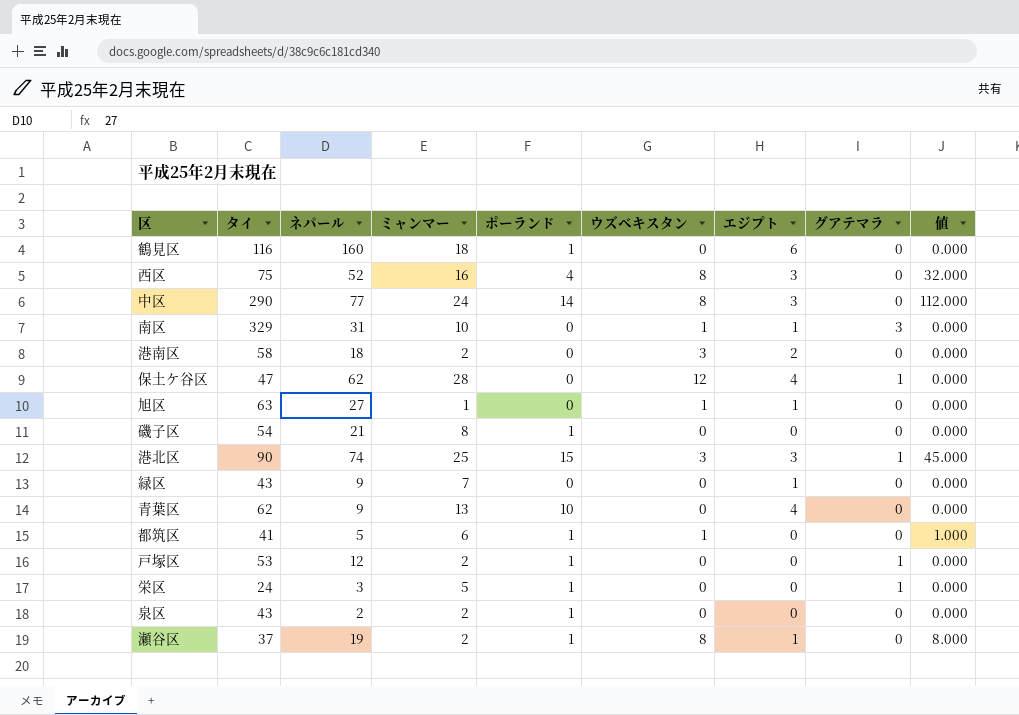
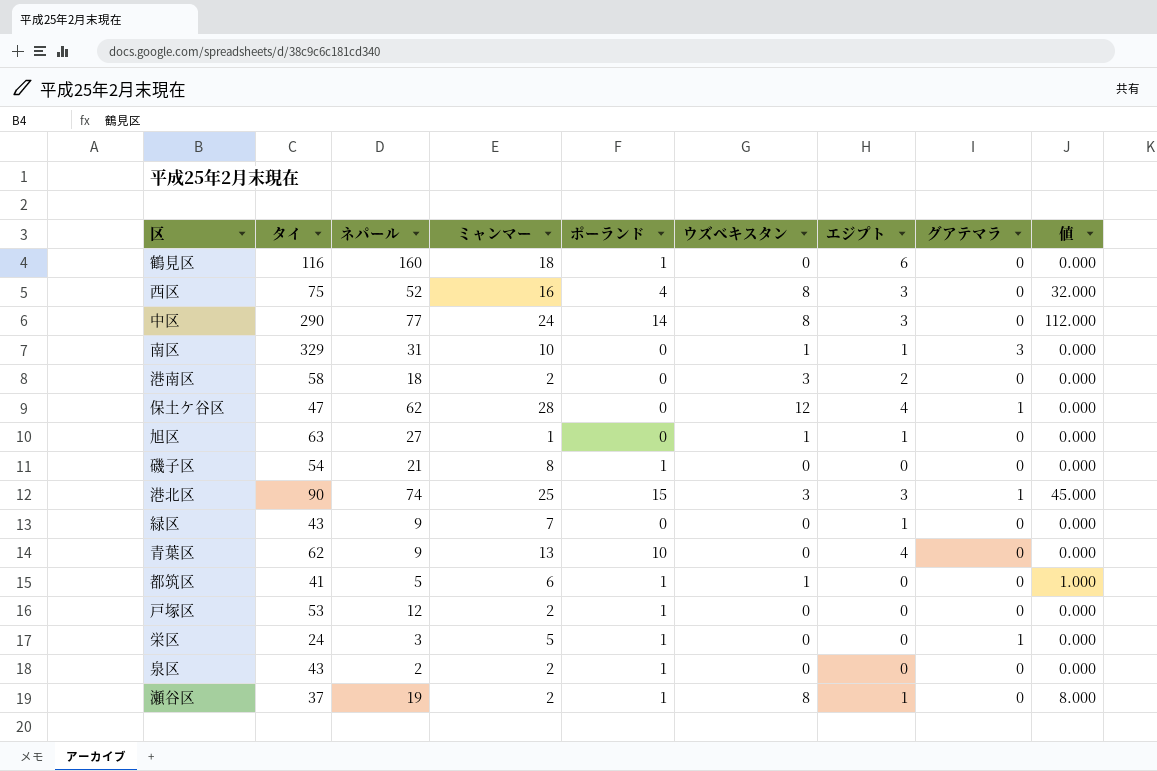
戸塚区 | グアテマラ: 1 -> 0

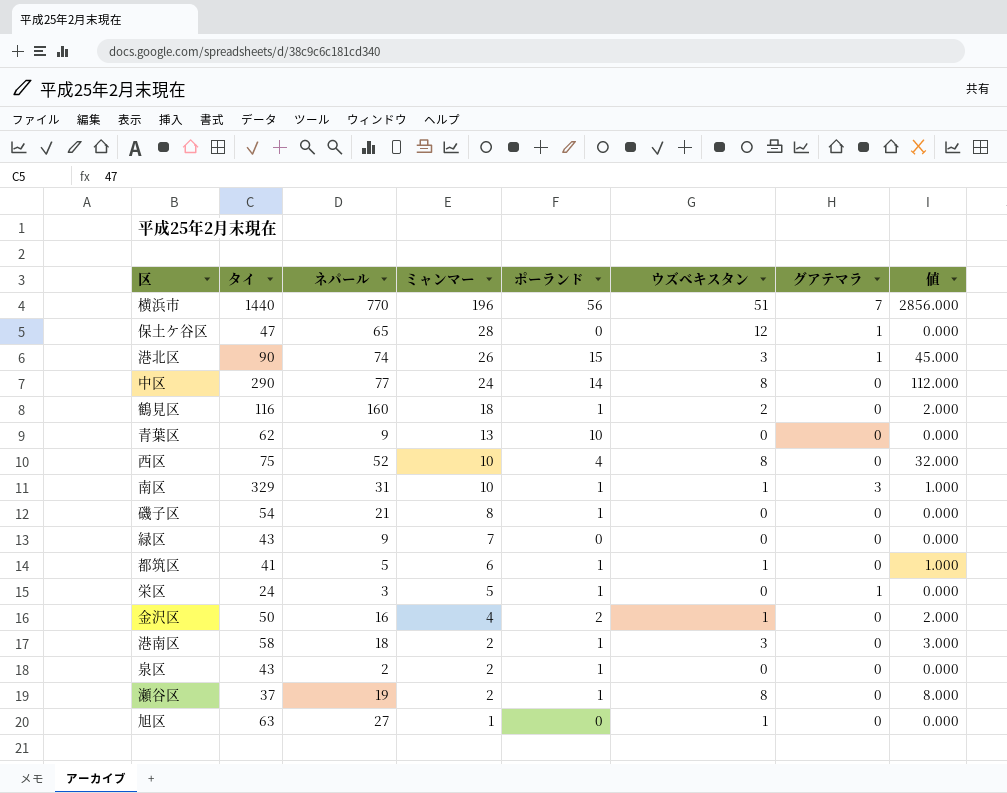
row order: none -> ミャンマー descending
column エジプト | position: 7 -> none
row 戸塚区: 53 | 12 | 2 | 1 | 0 | 0 | 0 | 0.000 -> none
row 横浜市: none -> 1440 | 770 | 196 | 56 | 51 | 7 | 2856.000
保土ケ谷区 | ネパール: 62 -> 65
港北区 | ミャンマー: 25 -> 26
鶴見区 | ウズベキスタン: 0 -> 2
鶴見区 | 値: 0.000 -> 2.000
西区 | ミャンマー: 16 -> 10
南区 | ポーランド: 0 -> 1
南区 | 値: 0.000 -> 1.000
row 金沢区: none -> 50 | 16 | 4 | 2 | 1 | 0 | 2.000
港南区 | ポーランド: 0 -> 1
港南区 | 値: 0.000 -> 3.000

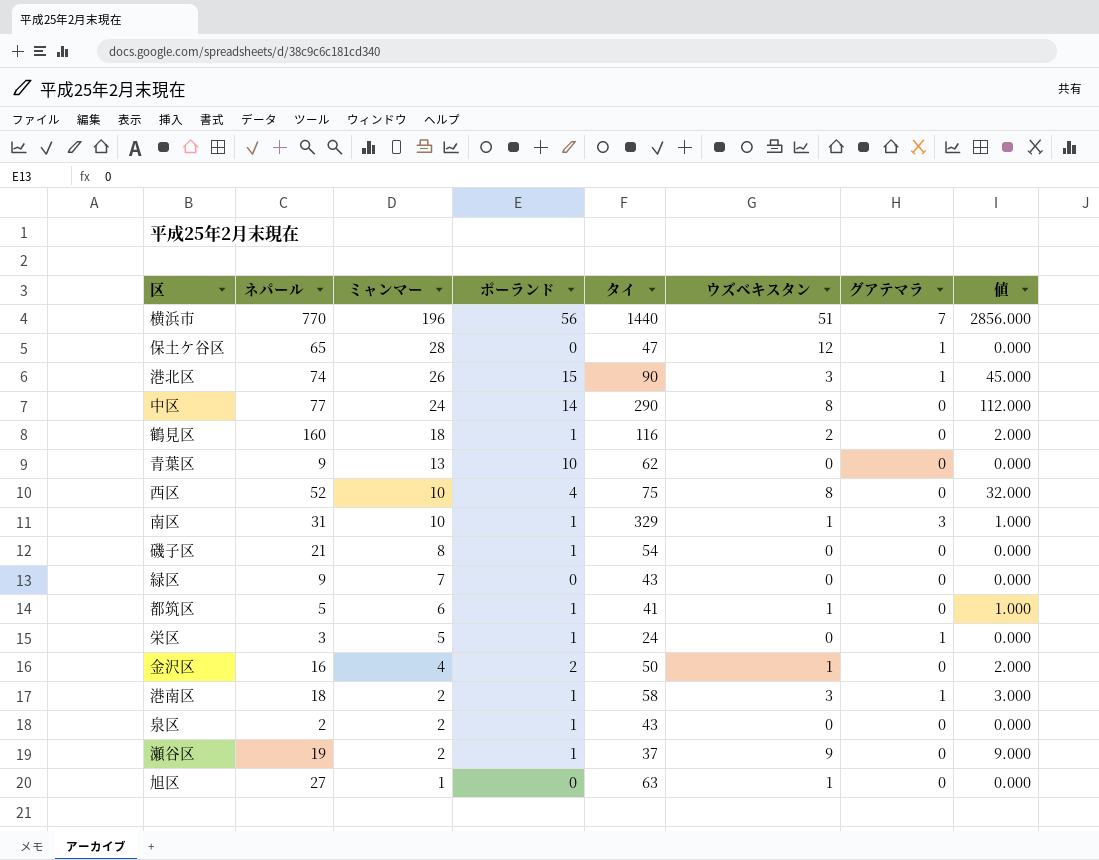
column タイ | position: 2 -> 5
港南区 | グアテマラ: 0 -> 1
瀬谷区 | ウズベキスタン: 8 -> 9
瀬谷区 | 値: 8.000 -> 9.000

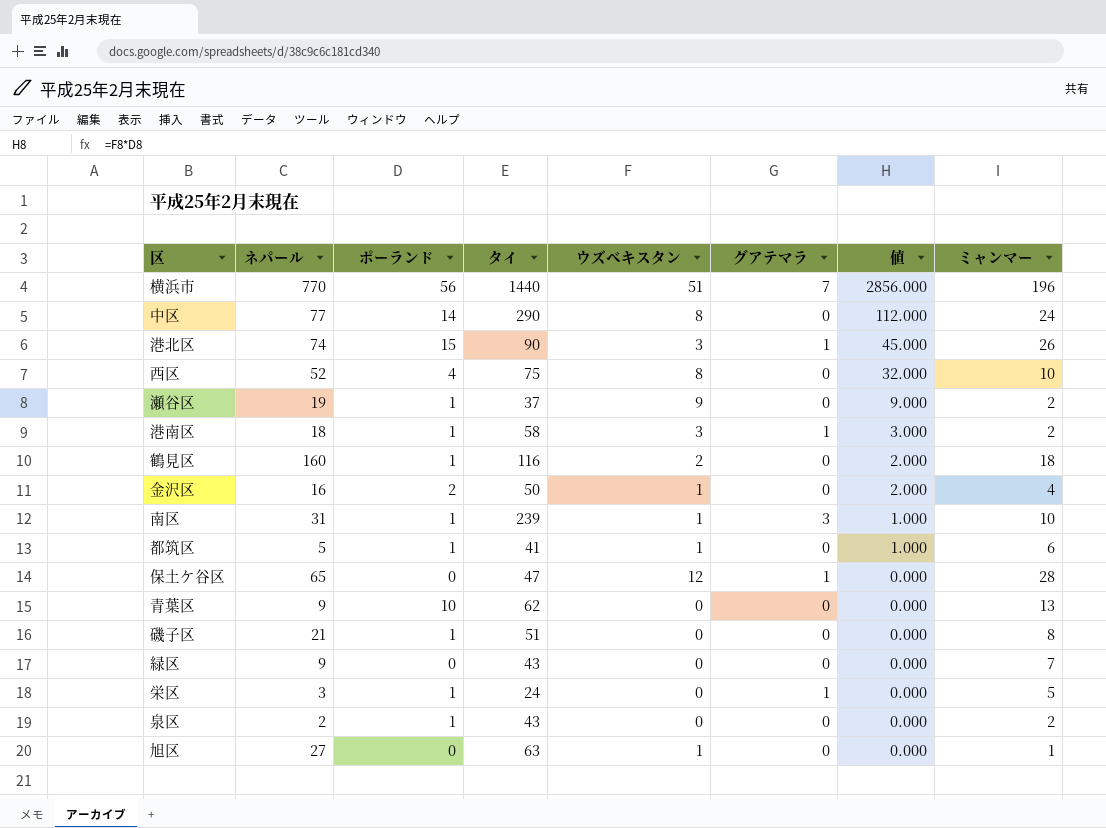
row order: ミャンマー descending -> 値 descending
column ミャンマー | position: 3 -> 8
南区 | タイ: 329 -> 239
磯子区 | タイ: 54 -> 51

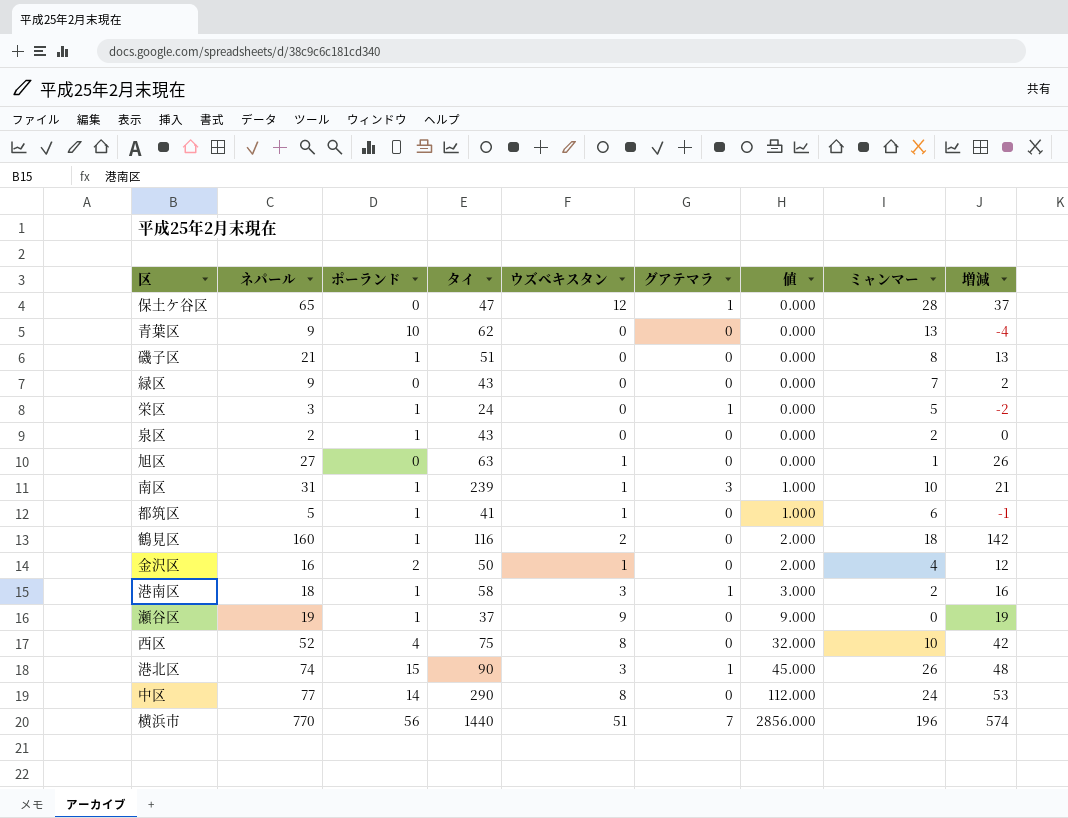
row order: 値 descending -> 値 ascending
column 増減 | formula: none -> [ネパール] - [ミャンマー]
瀬谷区 | ミャンマー: 2 -> 0

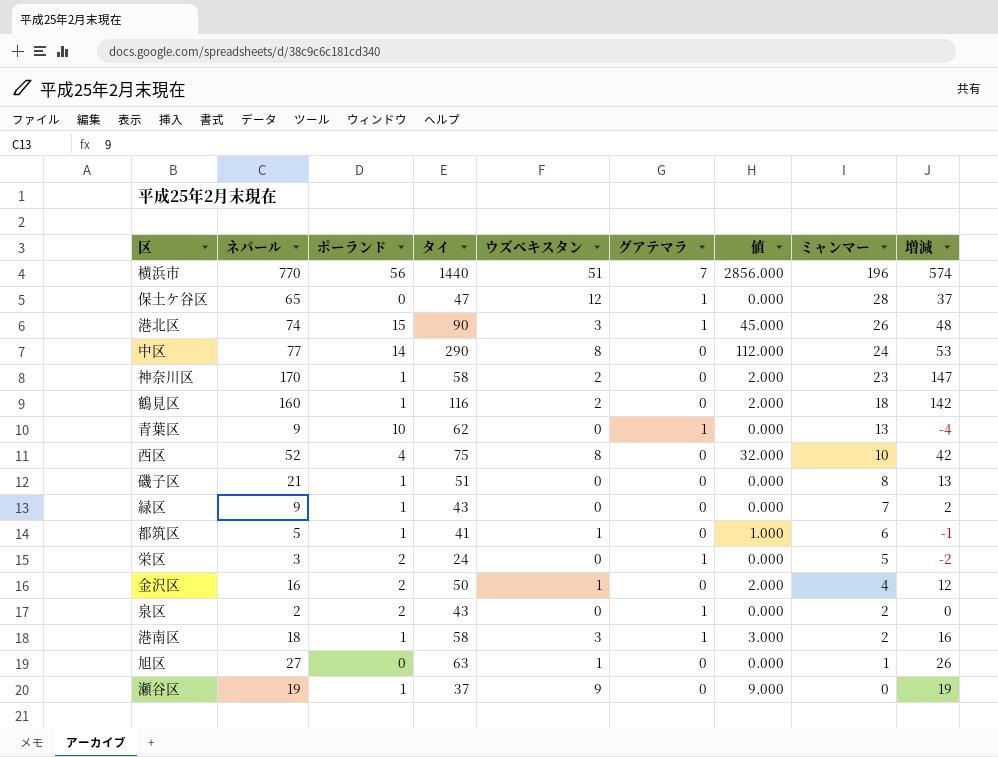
row order: 値 ascending -> ミャンマー descending
row 南区: 31 | 1 | 239 | 1 | 3 | 1.000 | 10 | 21 -> none
row 神奈川区: none -> 170 | 1 | 58 | 2 | 0 | 2.000 | 23 | 147
青葉区 | グアテマラ: 0 -> 1
緑区 | ポーランド: 0 -> 1
栄区 | ポーランド: 1 -> 2
泉区 | ポーランド: 1 -> 2
泉区 | グアテマラ: 0 -> 1

